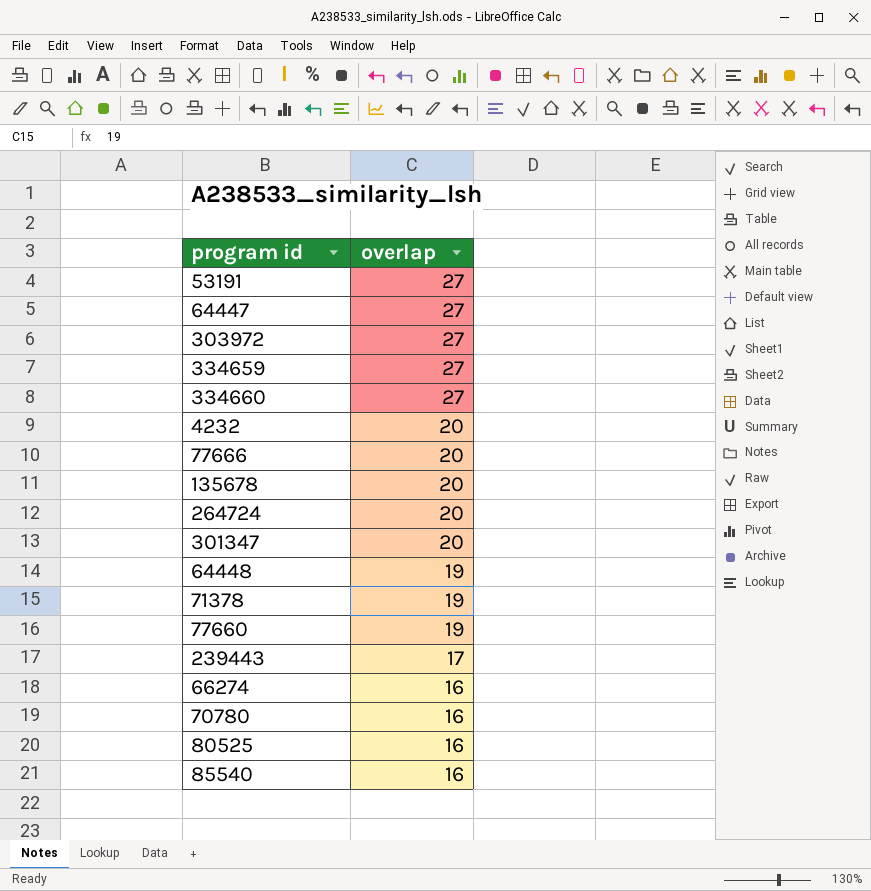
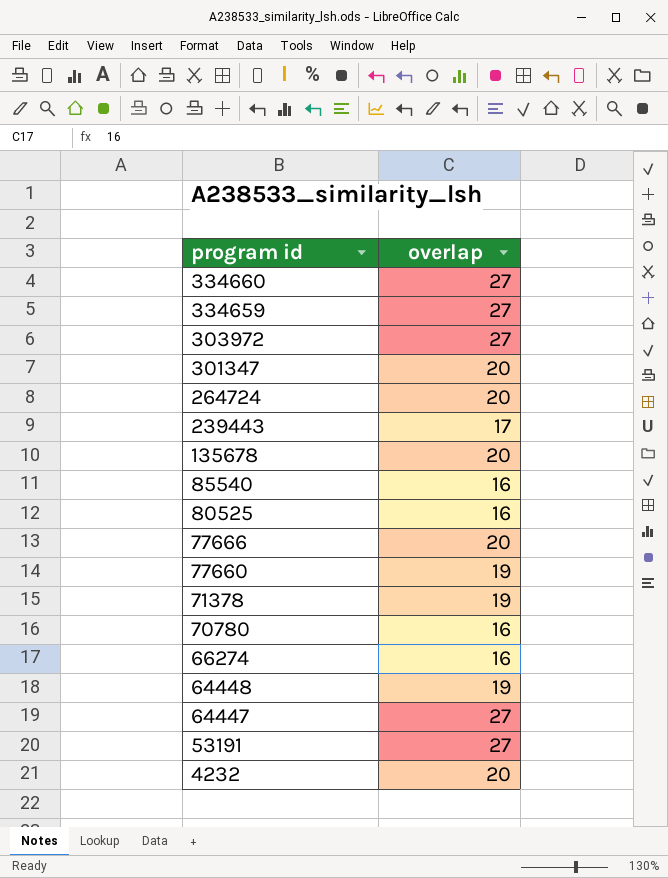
row order: overlap descending -> program id descending

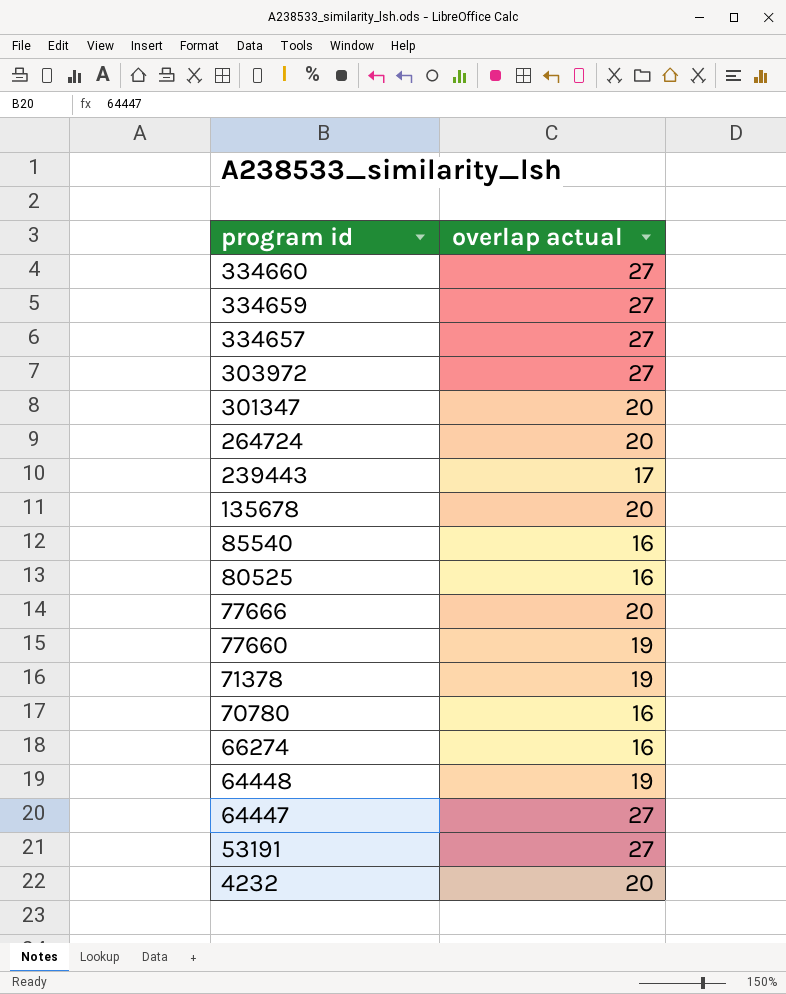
column name: overlap -> overlap actual
row 334657: none -> 27

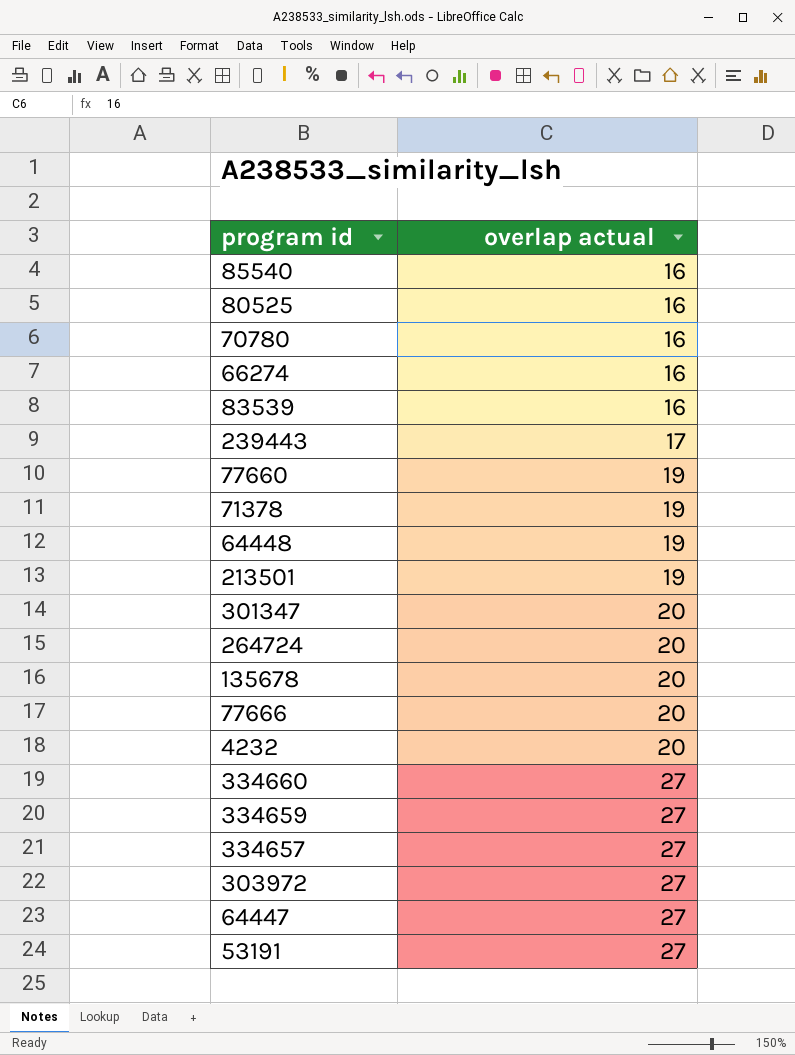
row order: program id descending -> overlap actual ascending
row 83539: none -> 16
row 213501: none -> 19

